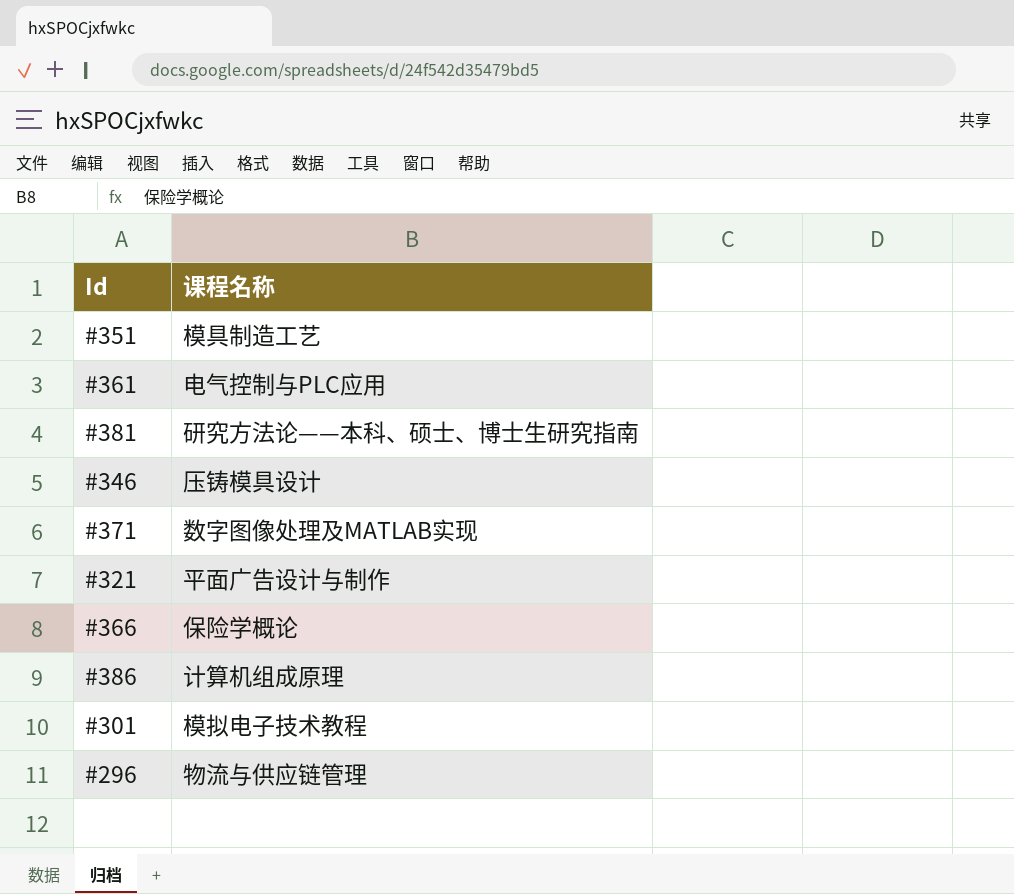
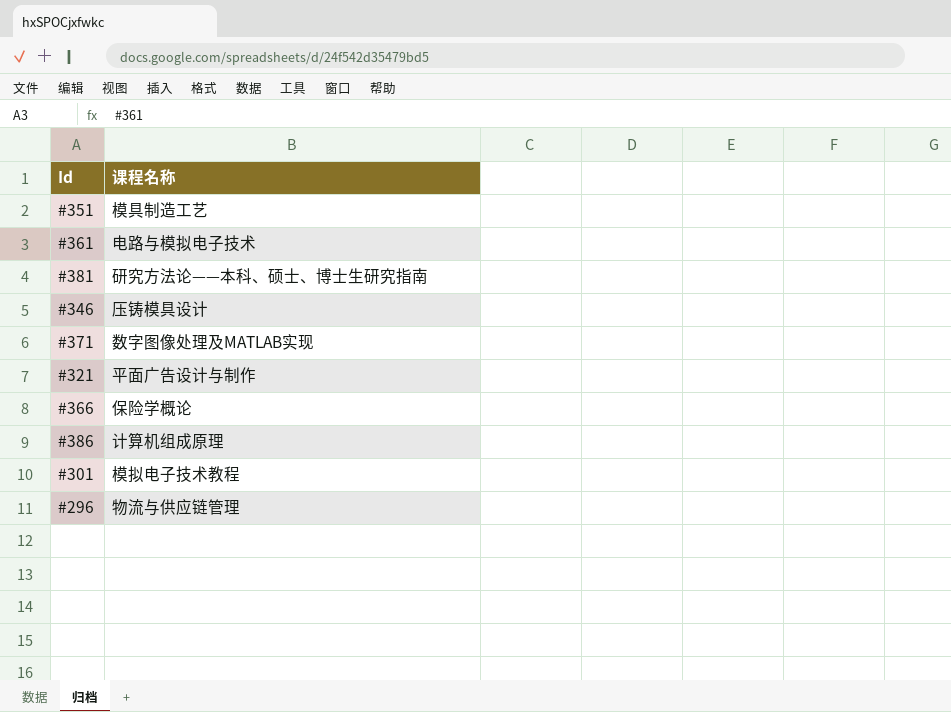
#361 | 课程名称: 电气控制与PLC应用 -> 电路与模拟电子技术

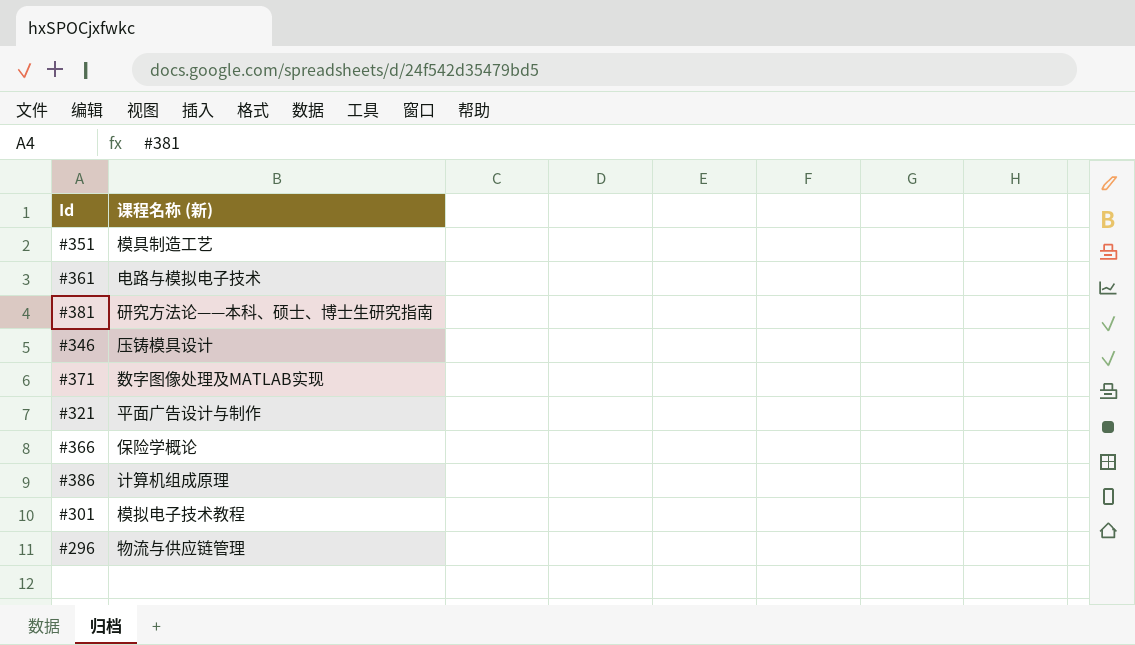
column name: 课程名称 -> 课程名称 (新)

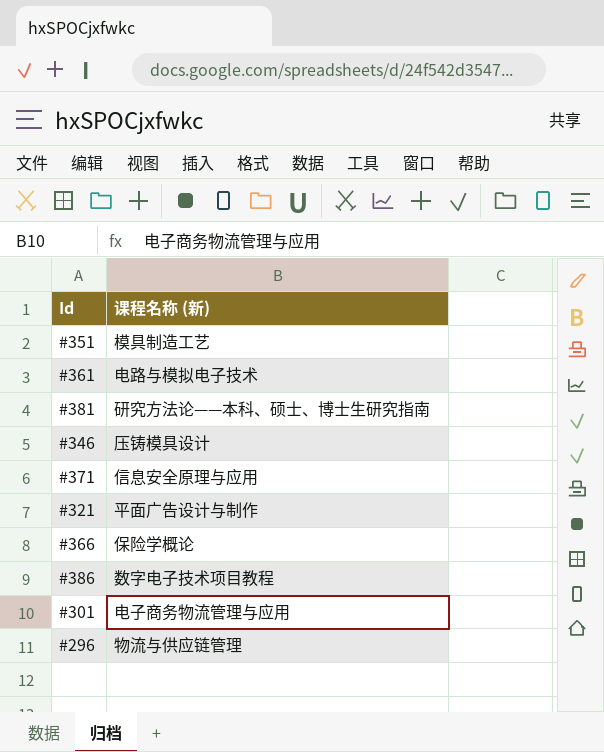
#371 | 课程名称 (新): 数字图像处理及MATLAB实现 -> 信息安全原理与应用
#386 | 课程名称 (新): 计算机组成原理 -> 数字电子技术项目教程
#301 | 课程名称 (新): 模拟电子技术教程 -> 电子商务物流管理与应用

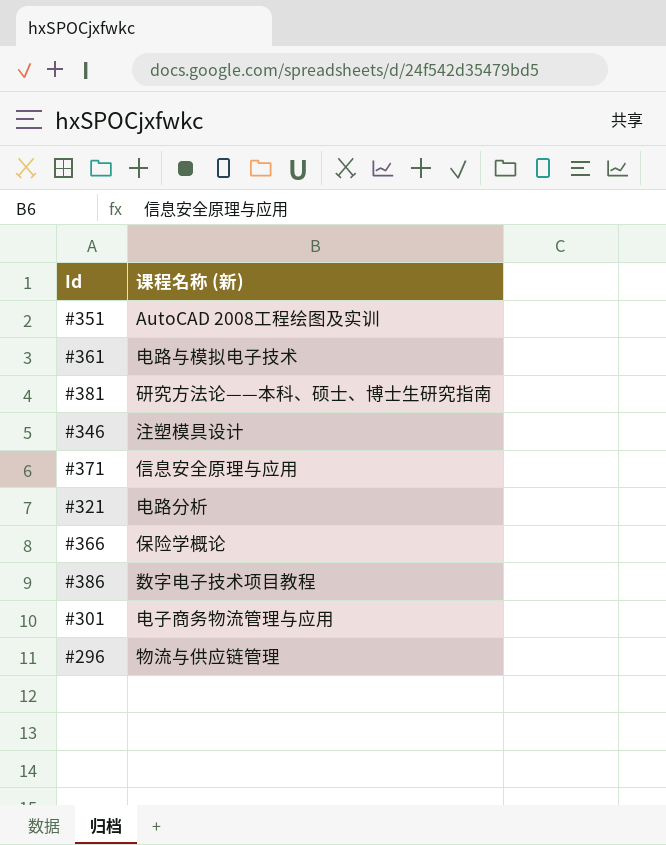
#351 | 课程名称 (新): 模具制造工艺 -> AutoCAD 2008工程绘图及实训
#346 | 课程名称 (新): 压铸模具设计 -> 注塑模具设计
#321 | 课程名称 (新): 平面广告设计与制作 -> 电路分析

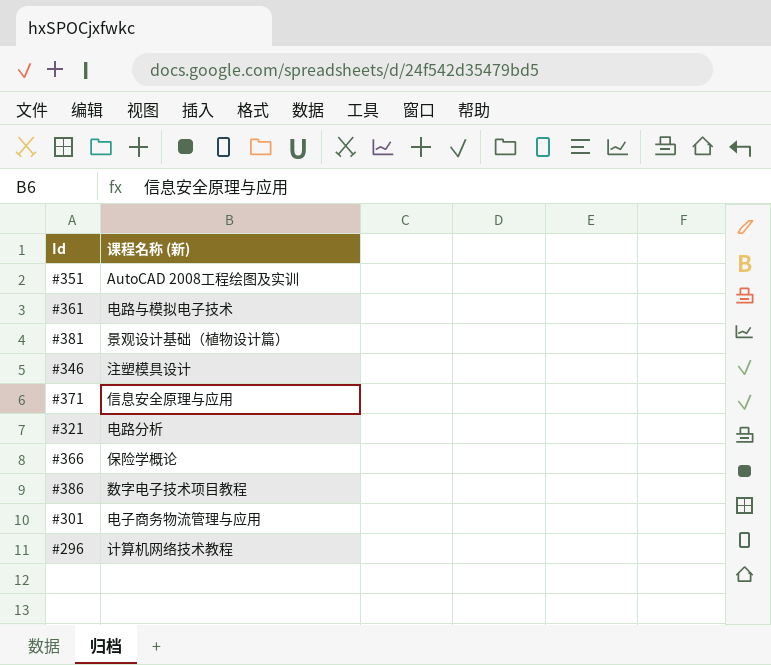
#381 | 课程名称 (新): 研究方法论——本科、硕士、博士生研究指南 -> 景观设计基础（植物设计篇）
#296 | 课程名称 (新): 物流与供应链管理 -> 计算机网络技术教程

